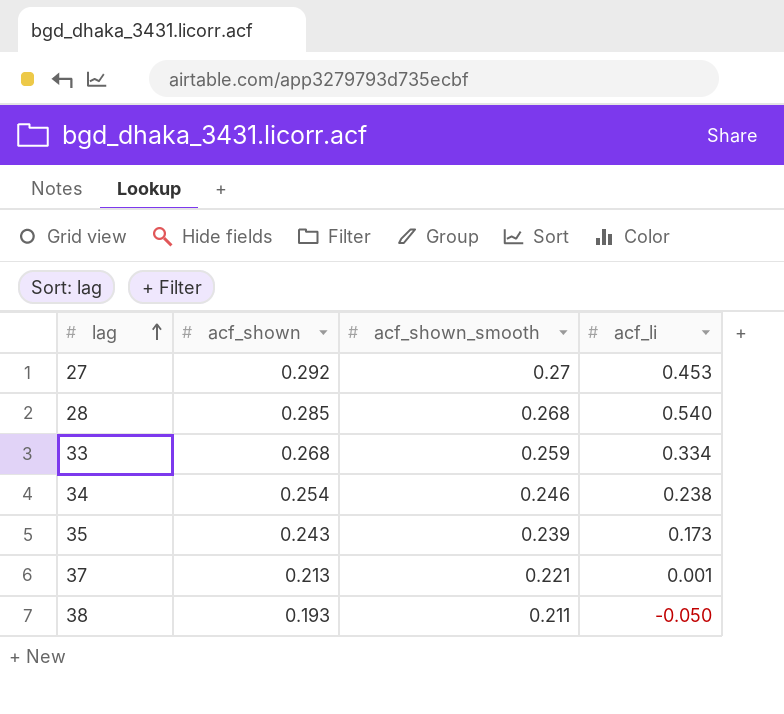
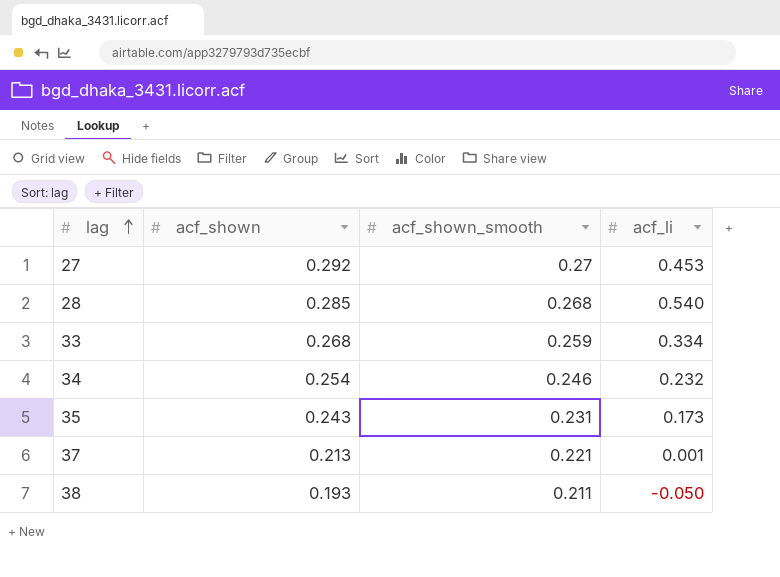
34 | acf_li: 0.238 -> 0.232
35 | acf_shown_smooth: 0.239 -> 0.231

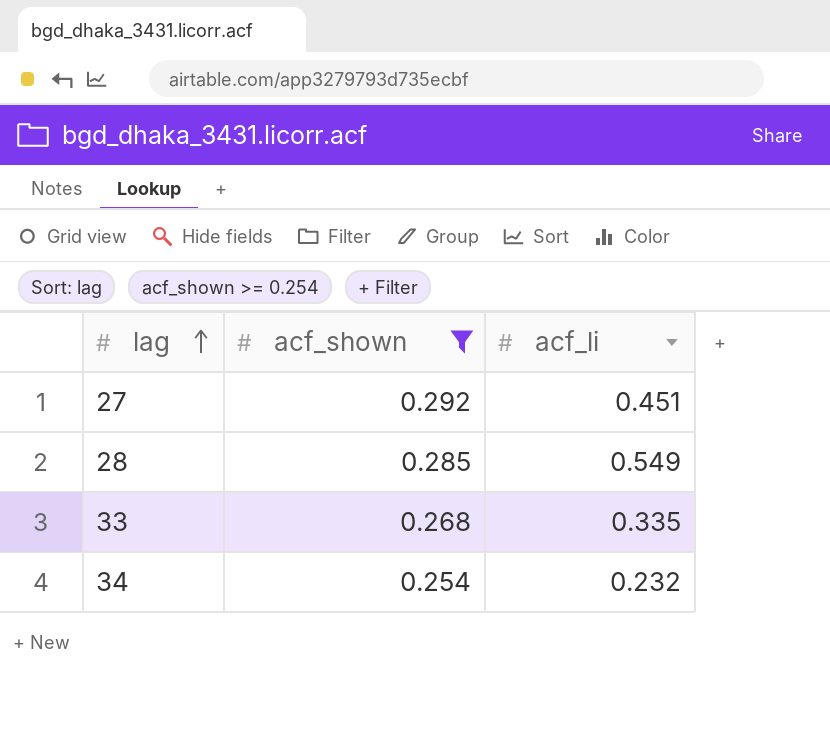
filter: none -> acf_shown >= 0.254
column acf_shown_smooth | position: 3 -> none
27 | acf_li: 0.453 -> 0.451
28 | acf_li: 0.540 -> 0.549
33 | acf_li: 0.334 -> 0.335

